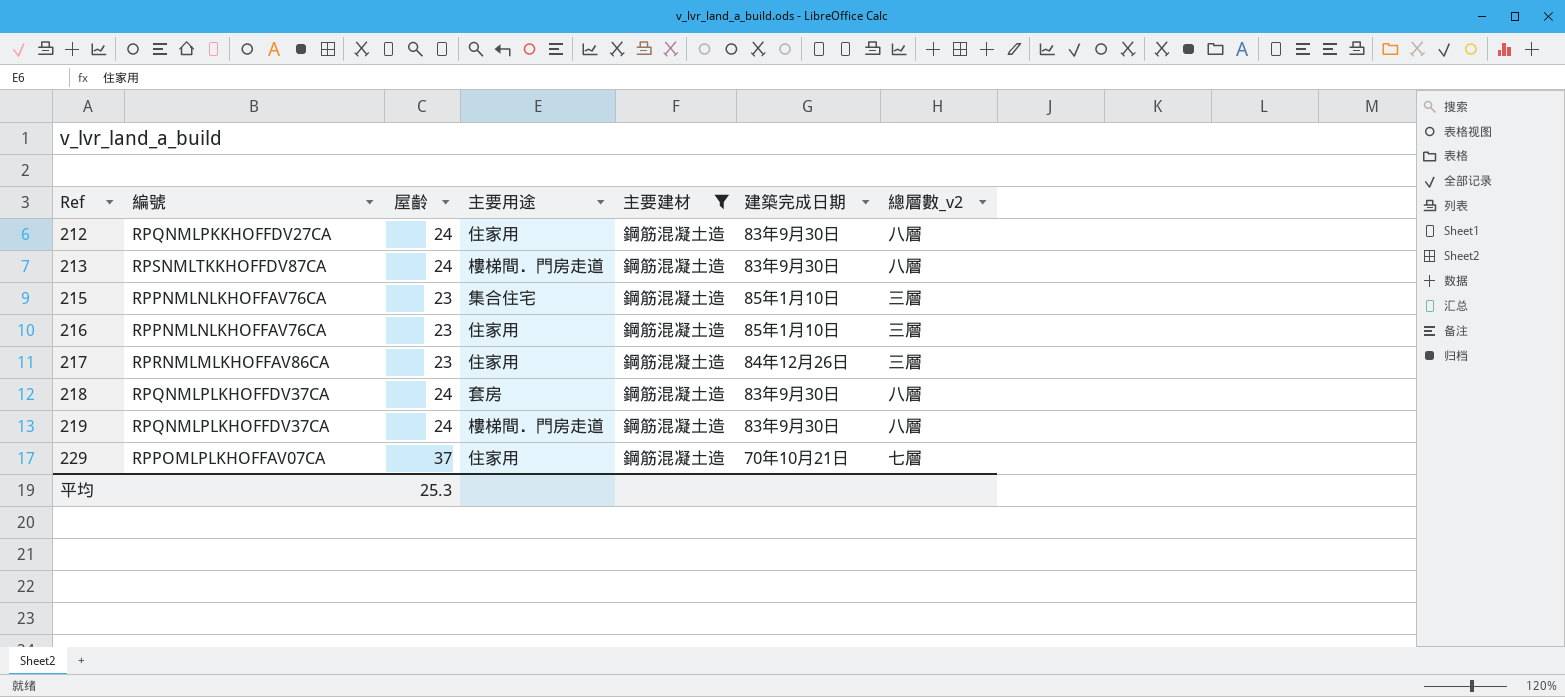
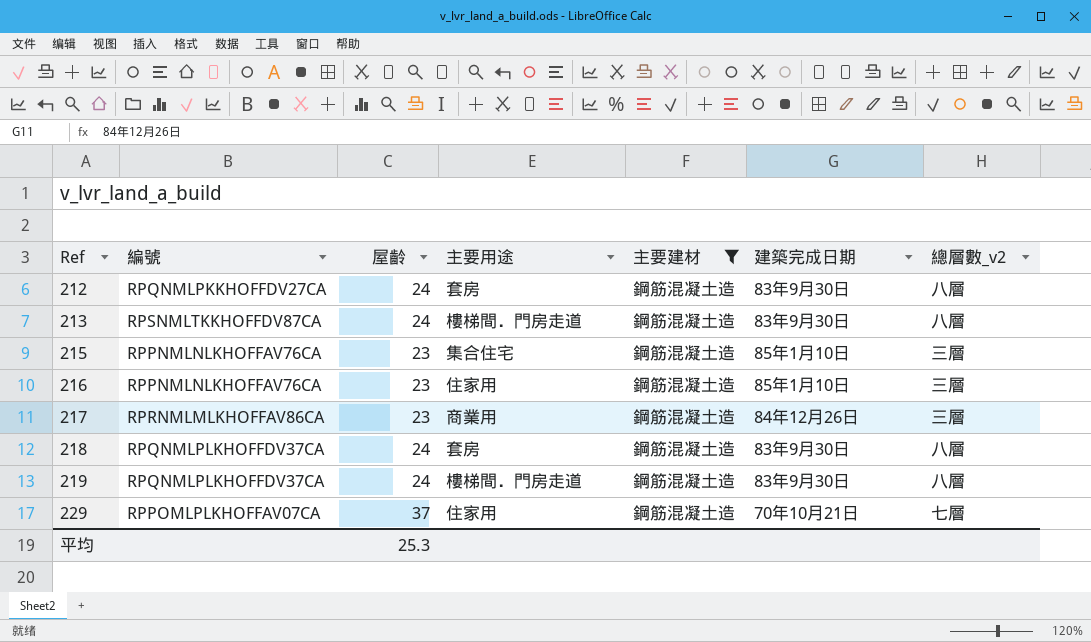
212 | 主要用途: 住家用 -> 套房
217 | 主要用途: 住家用 -> 商業用

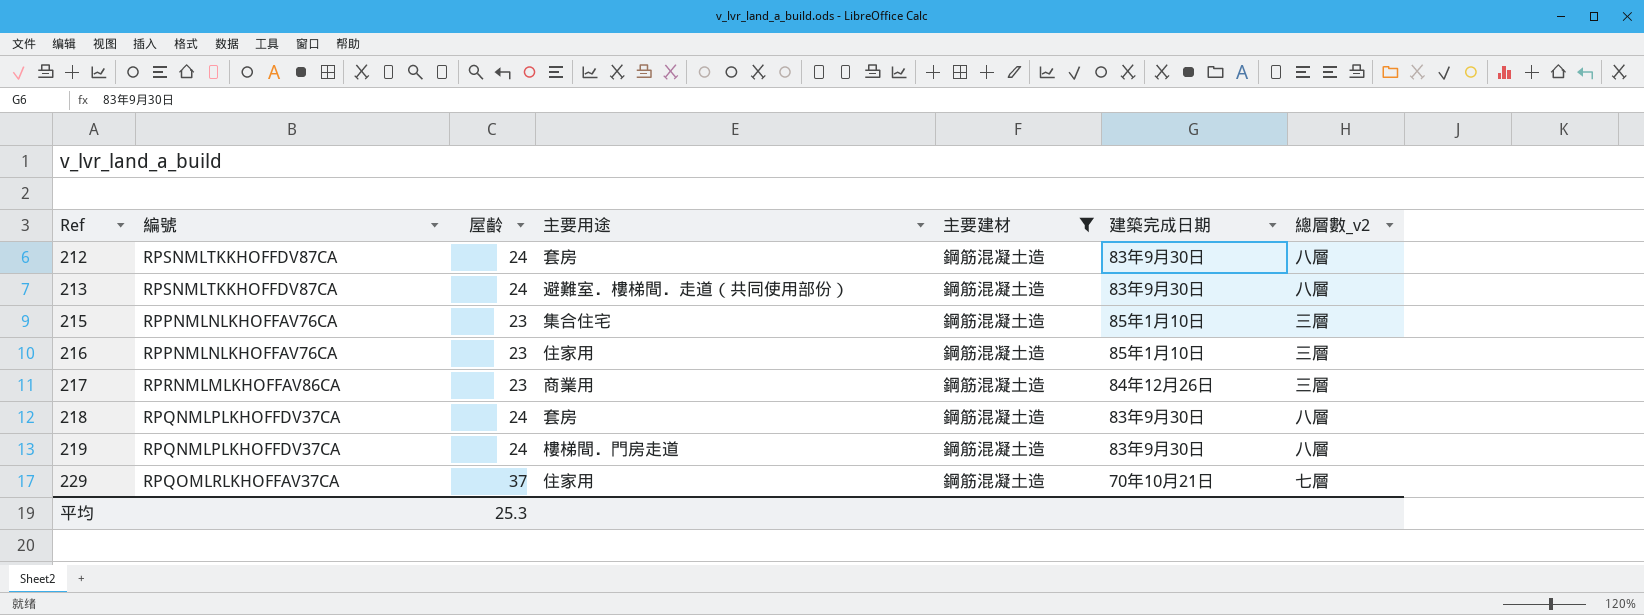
212 | 編號: RPQNMLPKKHOFFDV27CA -> RPSNMLTKKHOFFDV87CA
213 | 主要用途: 樓梯間．門房走道 -> 避難室．樓梯間．走道（共同使用部份）
229 | 編號: RPPOMLPLKHOFFAV07CA -> RPQOMLRLKHOFFAV37CA

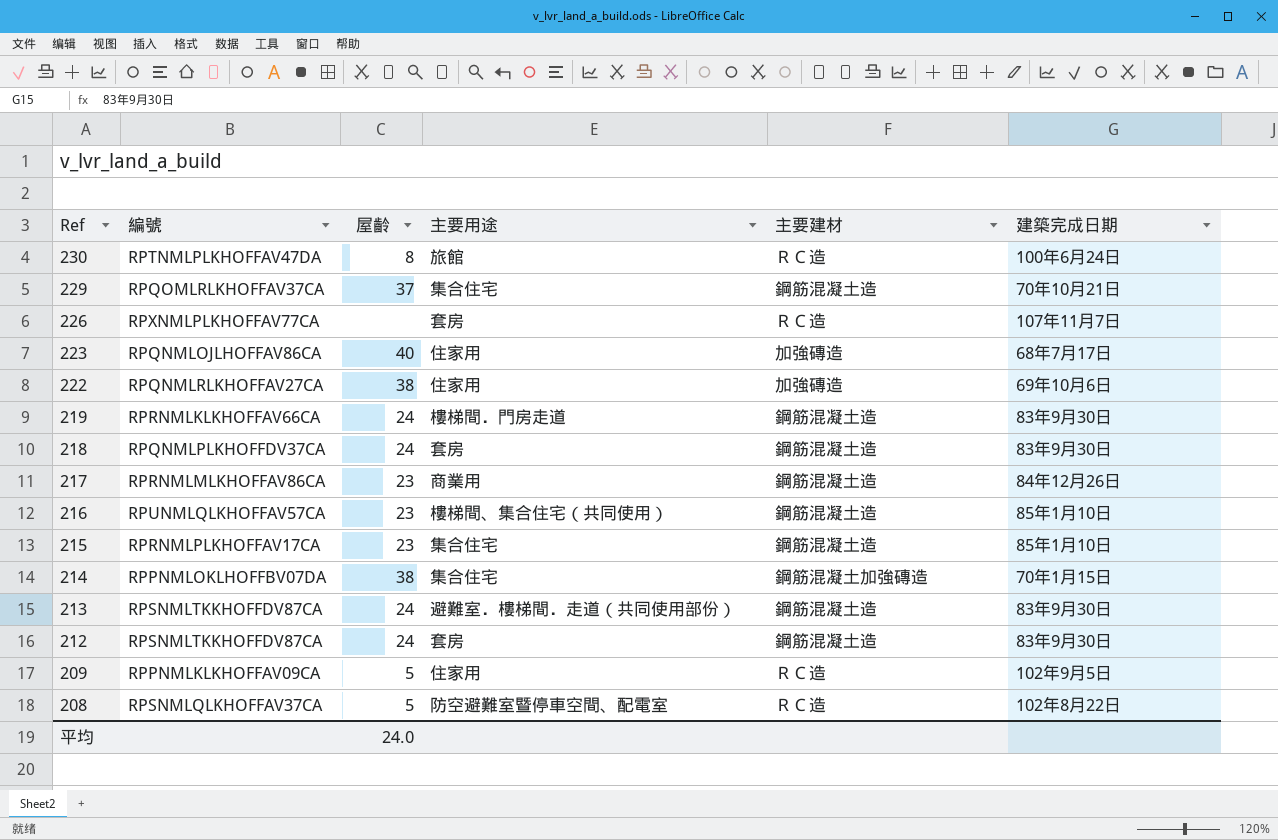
filter: 主要建材 = 鋼筋混凝土造 -> none
row order: Ref ascending -> Ref descending
column 總層數_v2 | position: 7 -> none
229 | 主要用途: 住家用 -> 集合住宅
219 | 編號: RPQNMLPLKHOFFDV37CA -> RPRNMLKLKHOFFAV66CA
216 | 編號: RPPNMLNLKHOFFAV76CA -> RPUNMLQLKHOFFAV57CA
216 | 主要用途: 住家用 -> 樓梯間、集合住宅（共同使用）
215 | 編號: RPPNMLNLKHOFFAV76CA -> RPRNMLPLKHOFFAV17CA
平均 | 屋齡: 25.3 -> 24.0

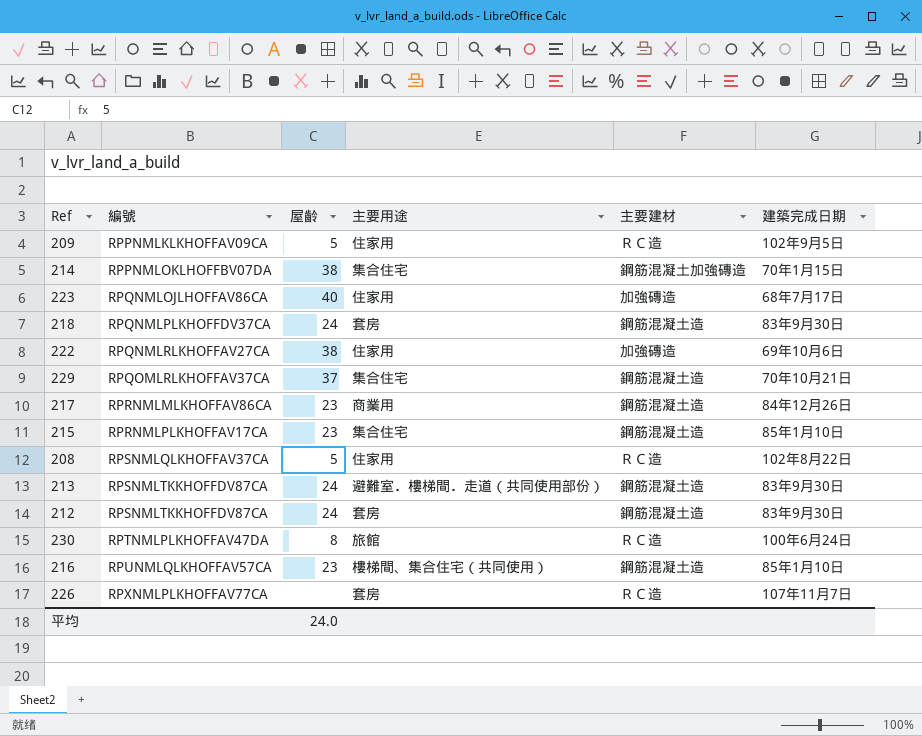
row order: Ref descending -> 編號 ascending
row 219: RPRNMLKLKHOFFAV66CA | 24 | 樓梯間．門房走道 | 鋼筋混凝土造 | 83年9月30日 -> none
208 | 主要用途: 防空避難室暨停車空間、配電室 -> 住家用

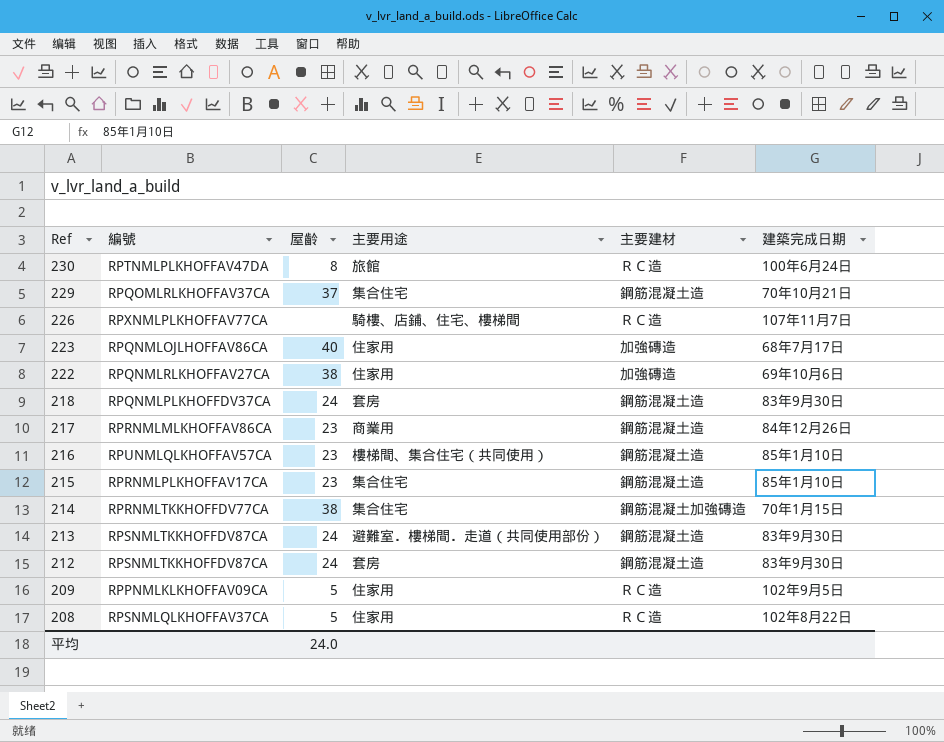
row order: 編號 ascending -> Ref descending
226 | 主要用途: 套房 -> 騎樓、店鋪、住宅、樓梯間
214 | 編號: RPPNMLOKLHOFFBV07DA -> RPRNMLTKKHOFFDV77CA

